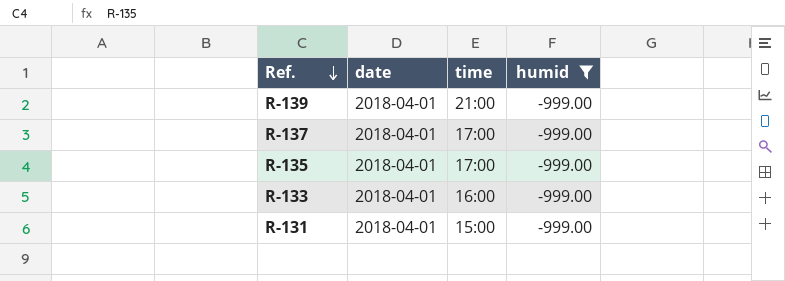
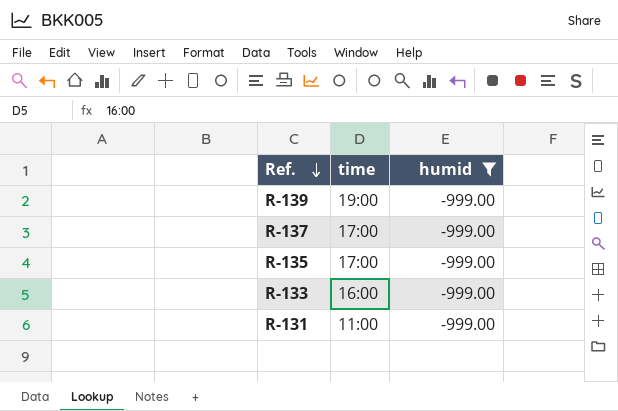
column date | position: 2 -> none
R-139 | time: 21:00 -> 19:00
R-131 | time: 15:00 -> 11:00

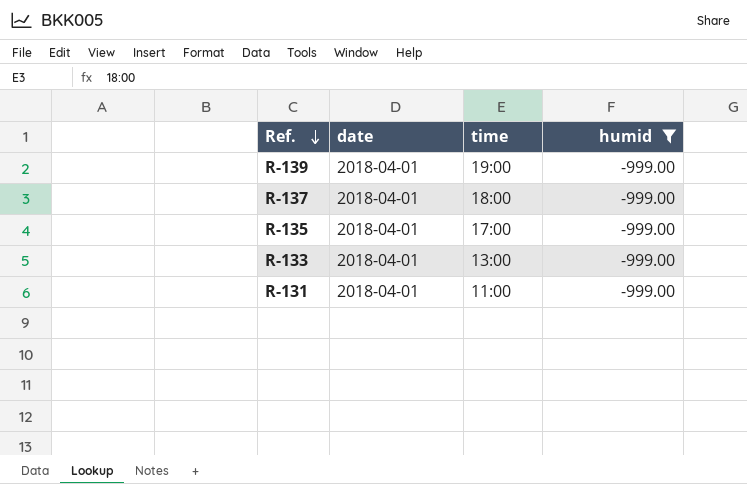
column date | position: none -> 2
R-137 | time: 17:00 -> 18:00
R-133 | time: 16:00 -> 13:00

